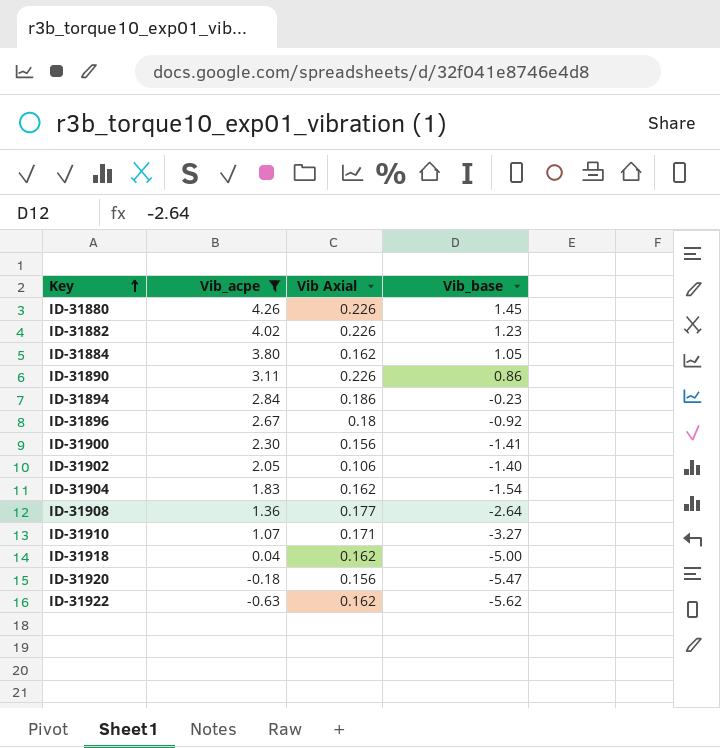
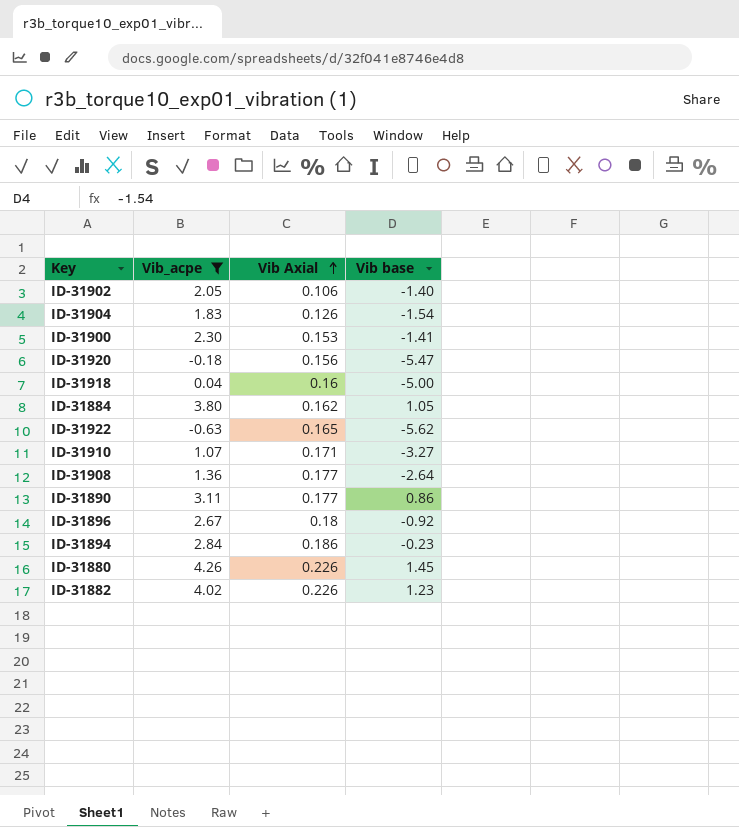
row order: Key ascending -> Vib Axial ascending
column name: Vib_base -> Vib base
ID-31904 | Vib Axial: 0.162 -> 0.126
ID-31900 | Vib Axial: 0.156 -> 0.153
ID-31918 | Vib Axial: 0.162 -> 0.16
ID-31922 | Vib Axial: 0.162 -> 0.165
ID-31890 | Vib Axial: 0.226 -> 0.177

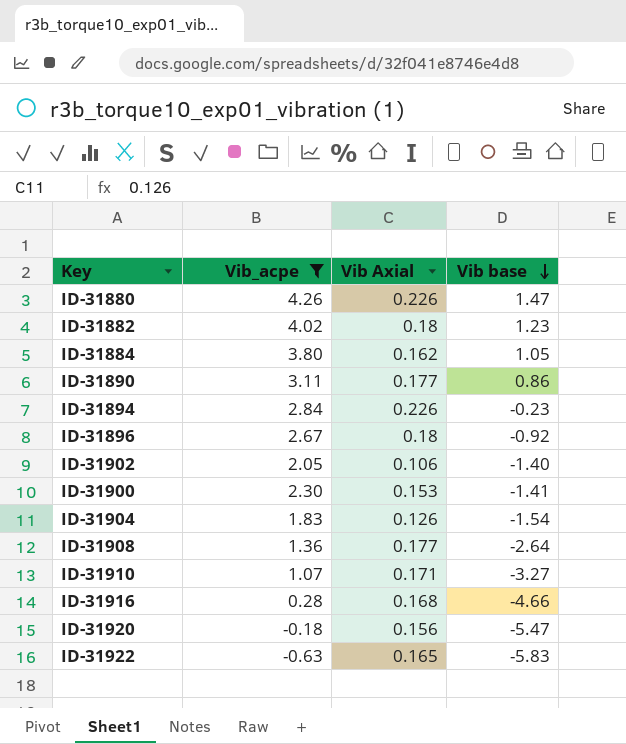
row order: Vib Axial ascending -> Vib base descending
row ID-31918: 0.04 | 0.16 | -5.00 -> none
ID-31880 | Vib base: 1.45 -> 1.47
ID-31882 | Vib Axial: 0.226 -> 0.18
ID-31894 | Vib Axial: 0.186 -> 0.226
row ID-31916: none -> 0.28 | 0.168 | -4.66
ID-31922 | Vib base: -5.62 -> -5.83

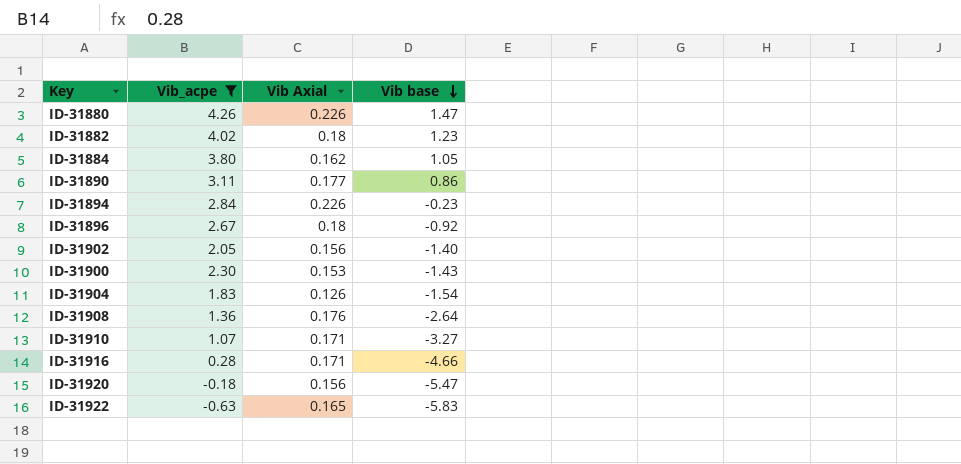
ID-31902 | Vib Axial: 0.106 -> 0.156
ID-31900 | Vib base: -1.41 -> -1.43
ID-31908 | Vib Axial: 0.177 -> 0.176
ID-31916 | Vib Axial: 0.168 -> 0.171

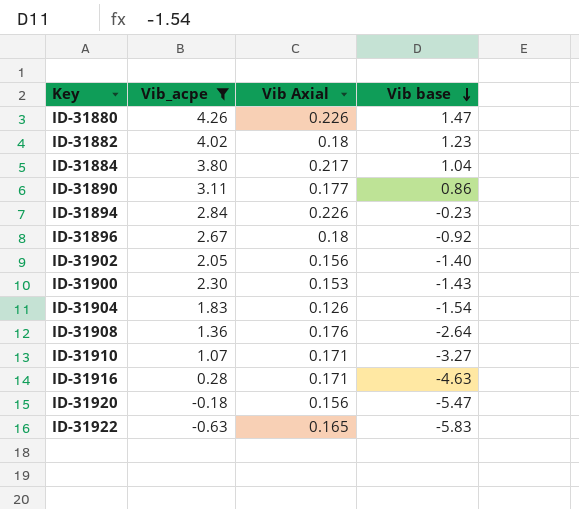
ID-31884 | Vib Axial: 0.162 -> 0.217
ID-31884 | Vib base: 1.05 -> 1.04
ID-31916 | Vib base: -4.66 -> -4.63

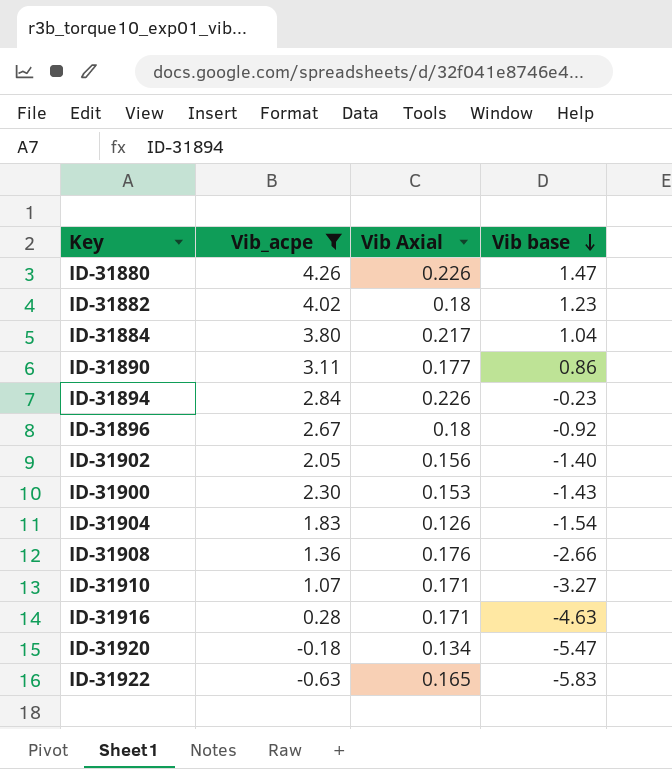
ID-31908 | Vib base: -2.64 -> -2.66
ID-31920 | Vib Axial: 0.156 -> 0.134

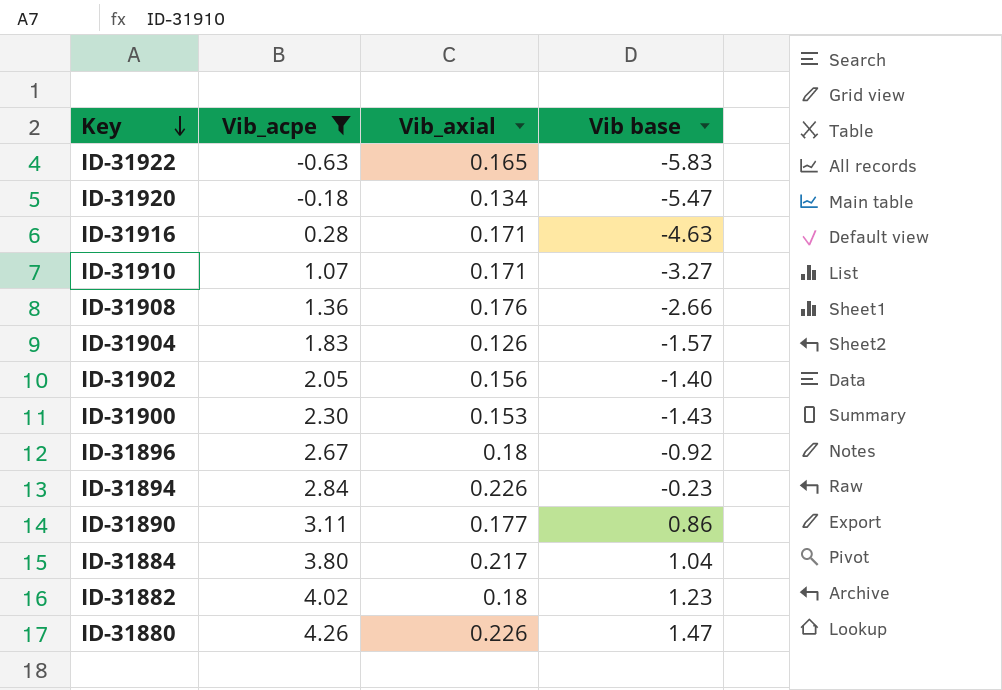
row order: Vib base descending -> Key descending
column name: Vib Axial -> Vib_axial
ID-31904 | Vib base: -1.54 -> -1.57

